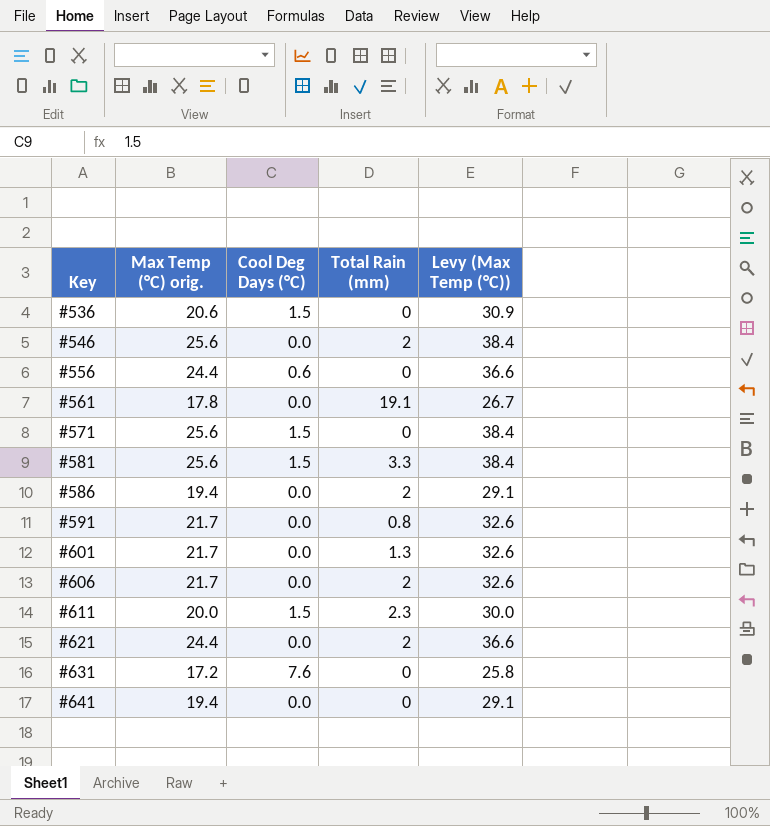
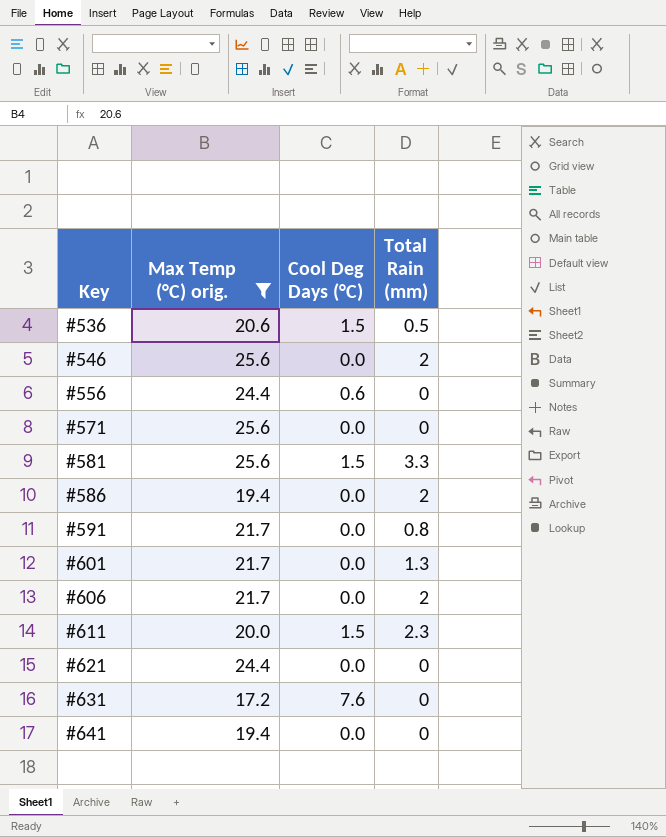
filter: none -> Max Temp (°C) orig. != 17.8
column Levy (Max Temp (°C)) | formula: [Max Temp (°C) orig.] * 1.5 -> none
#536 | Total Rain (mm): 0 -> 0.5
#571 | Cool Deg Days (°C): 1.5 -> 0.0
#621 | Total Rain (mm): 2 -> 0

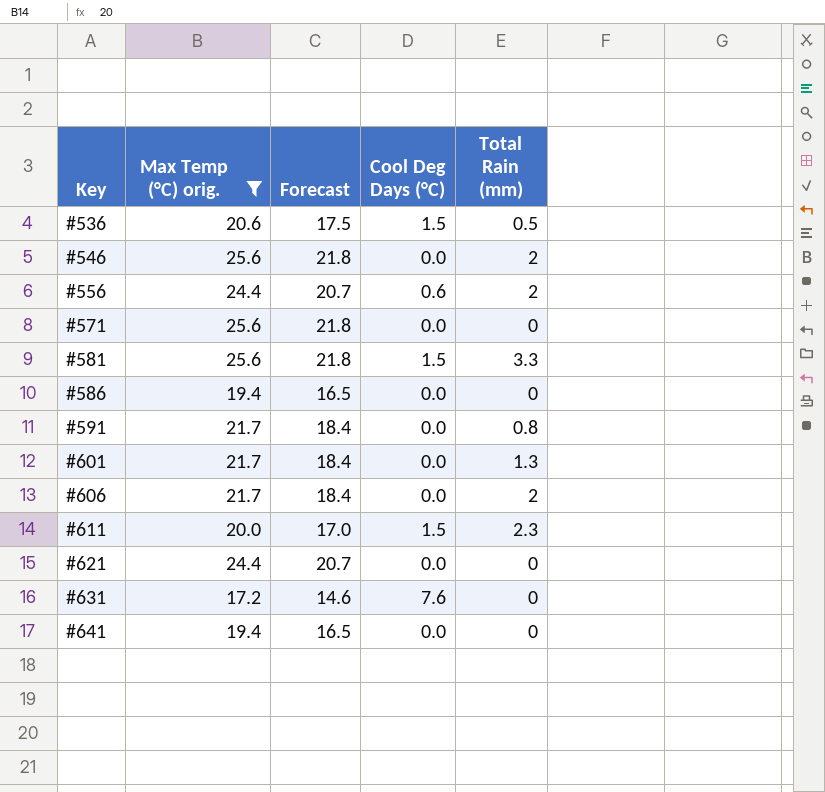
column Forecast | formula: none -> [Max Temp (°C) orig.] * 0.85
#556 | Total Rain (mm): 0 -> 2
#586 | Total Rain (mm): 2 -> 0

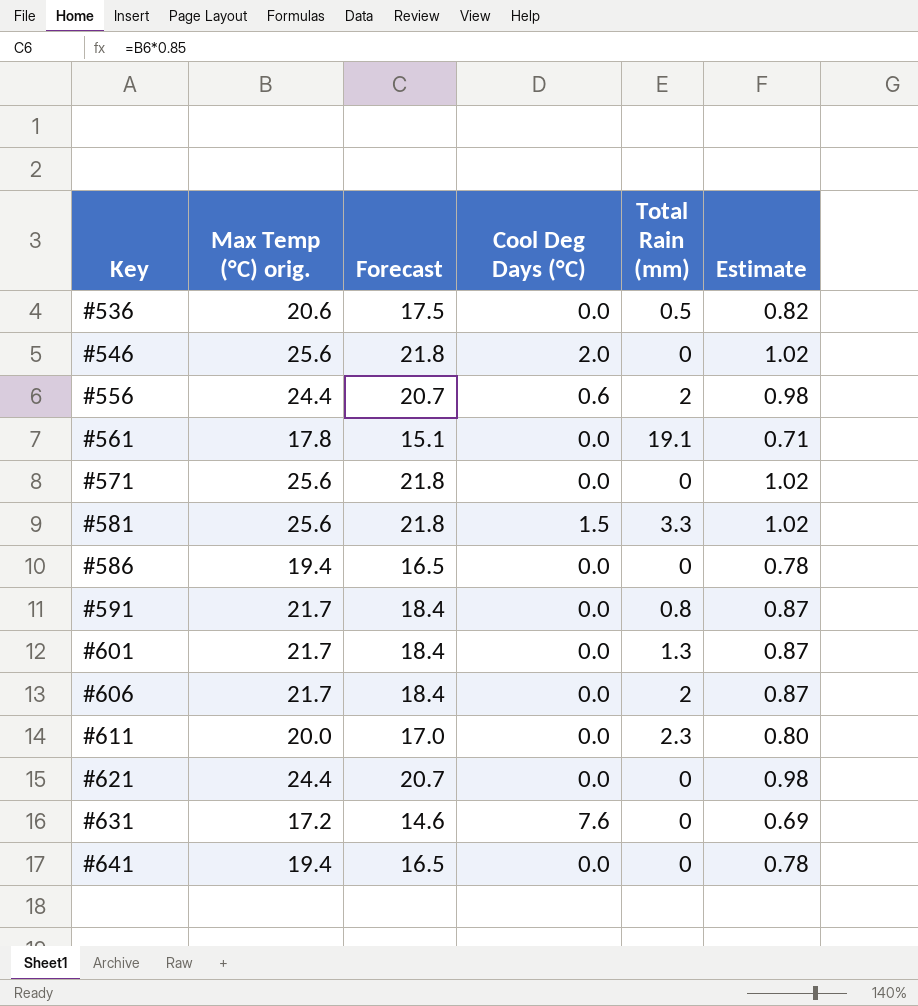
filter: Max Temp (°C) orig. != 17.8 -> none
column Estimate | formula: none -> [Max Temp (°C) orig.] * 0.04
#536 | Cool Deg Days (°C): 1.5 -> 0.0
#546 | Cool Deg Days (°C): 0.0 -> 2.0
#546 | Total Rain (mm): 2 -> 0
#611 | Cool Deg Days (°C): 1.5 -> 0.0

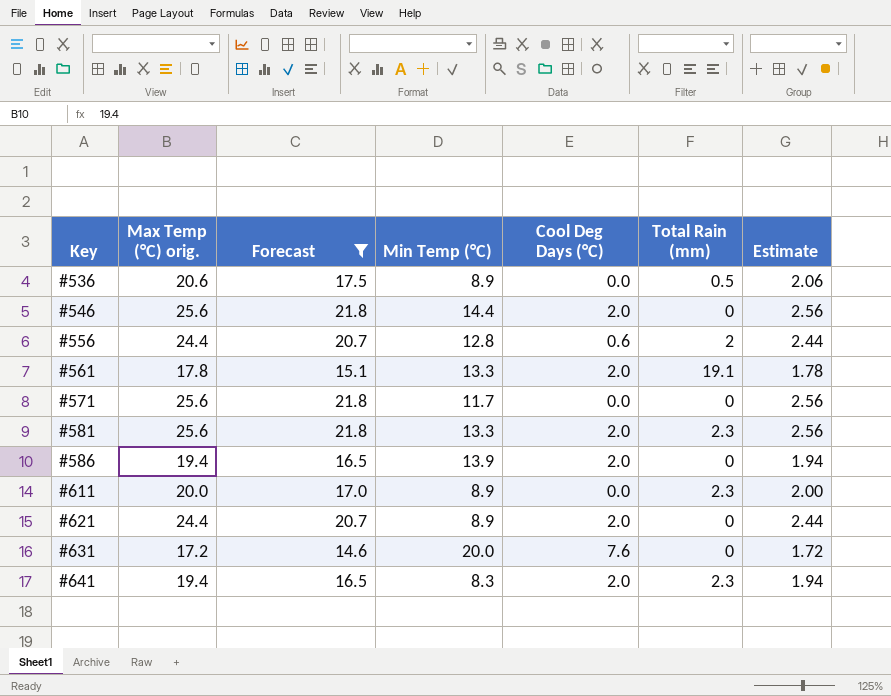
filter: none -> Forecast != 18.4
column Min Temp (°C) | position: none -> 4
column Estimate | formula: [Max Temp (°C) orig.] * 0.04 -> [Max Temp (°C) orig.] * 0.1
#561 | Cool Deg Days (°C): 0.0 -> 2.0
#581 | Cool Deg Days (°C): 1.5 -> 2.0
#581 | Total Rain (mm): 3.3 -> 2.3
#586 | Cool Deg Days (°C): 0.0 -> 2.0
#621 | Cool Deg Days (°C): 0.0 -> 2.0
#641 | Cool Deg Days (°C): 0.0 -> 2.0
#641 | Total Rain (mm): 0 -> 2.3

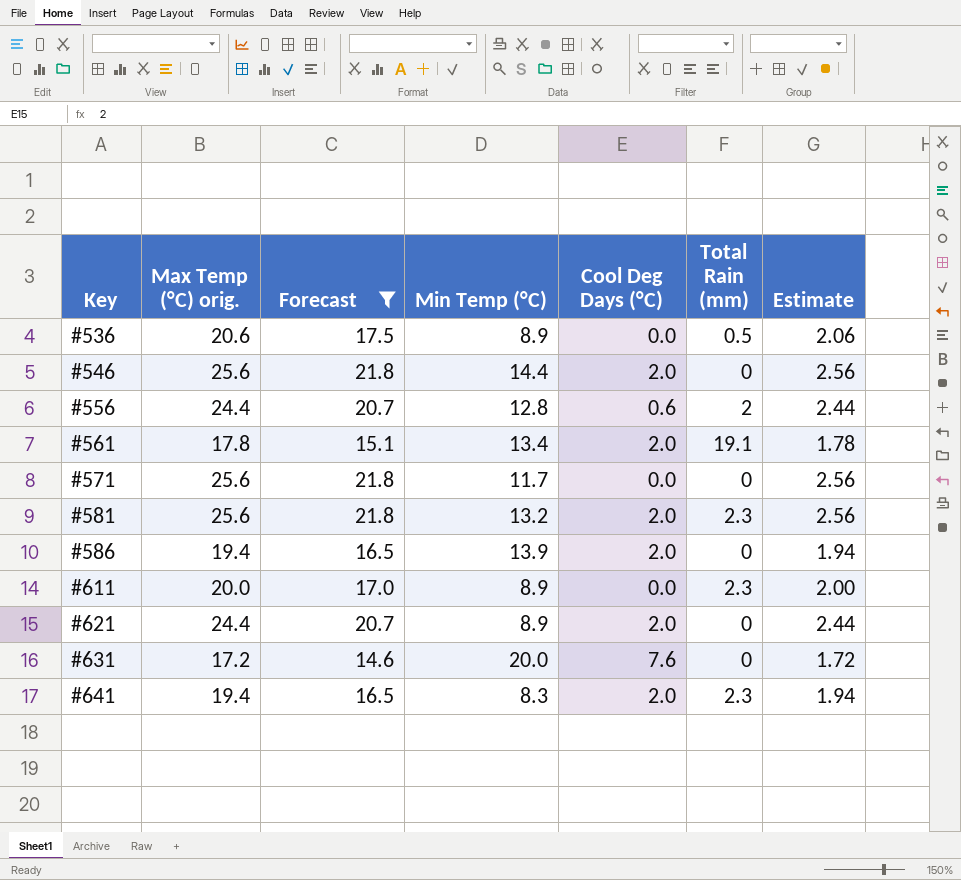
#561 | Min Temp (°C): 13.3 -> 13.4
#581 | Min Temp (°C): 13.3 -> 13.2

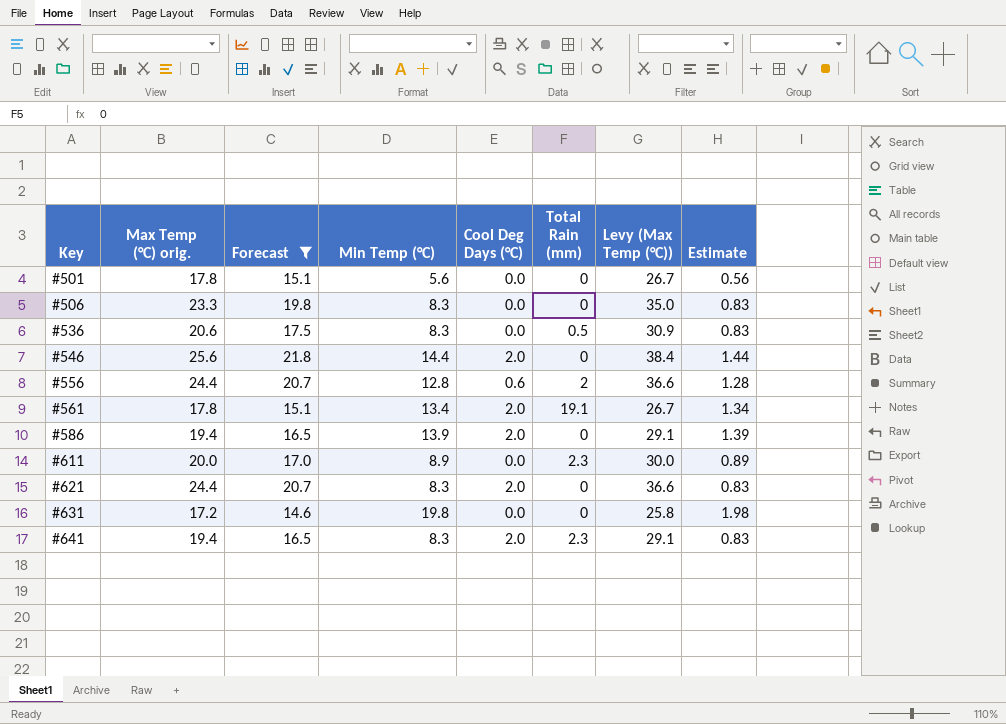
column Levy (Max Temp (°C)) | formula: none -> [Max Temp (°C) orig.] * 1.5
column Estimate | formula: [Max Temp (°C) orig.] * 0.1 -> [Min Temp (°C)] * 0.1
row #571: 25.6 | 21.8 | 11.7 | 0.0 | 0 | 2.56 -> none
row #581: 25.6 | 21.8 | 13.2 | 2.0 | 2.3 | 2.56 -> none
row #501: none -> 17.8 | 15.1 | 5.6 | 0.0 | 0 | 26.7 | 0.56
row #506: none -> 23.3 | 19.8 | 8.3 | 0.0 | 0 | 35.0 | 0.83
#536 | Min Temp (°C): 8.9 -> 8.3
#621 | Min Temp (°C): 8.9 -> 8.3
#631 | Min Temp (°C): 20.0 -> 19.8
#631 | Cool Deg Days (°C): 7.6 -> 0.0

